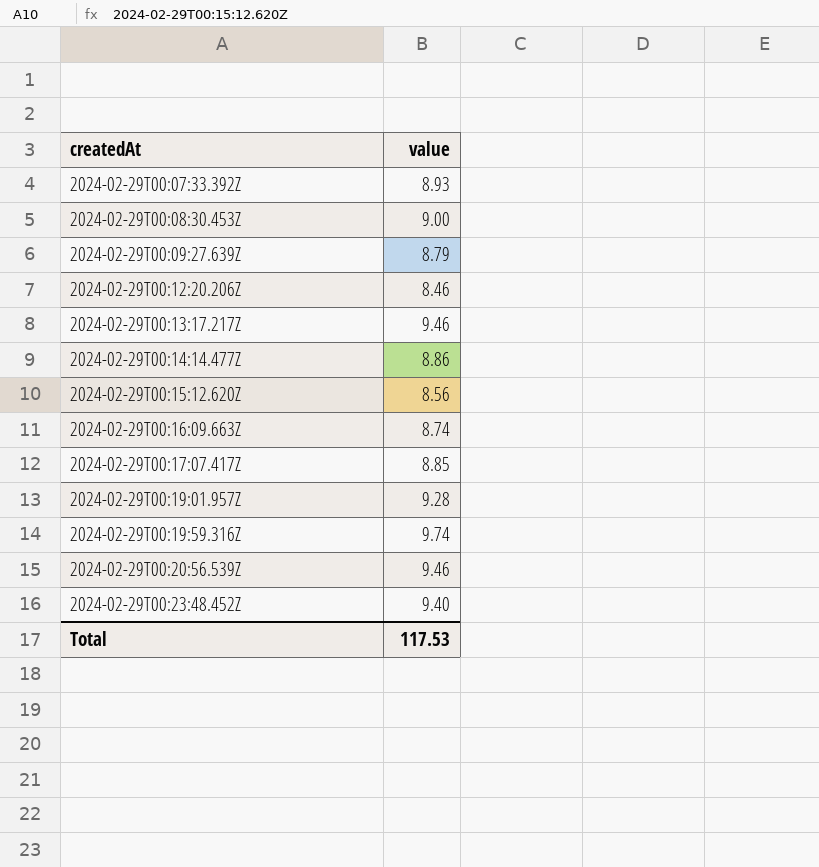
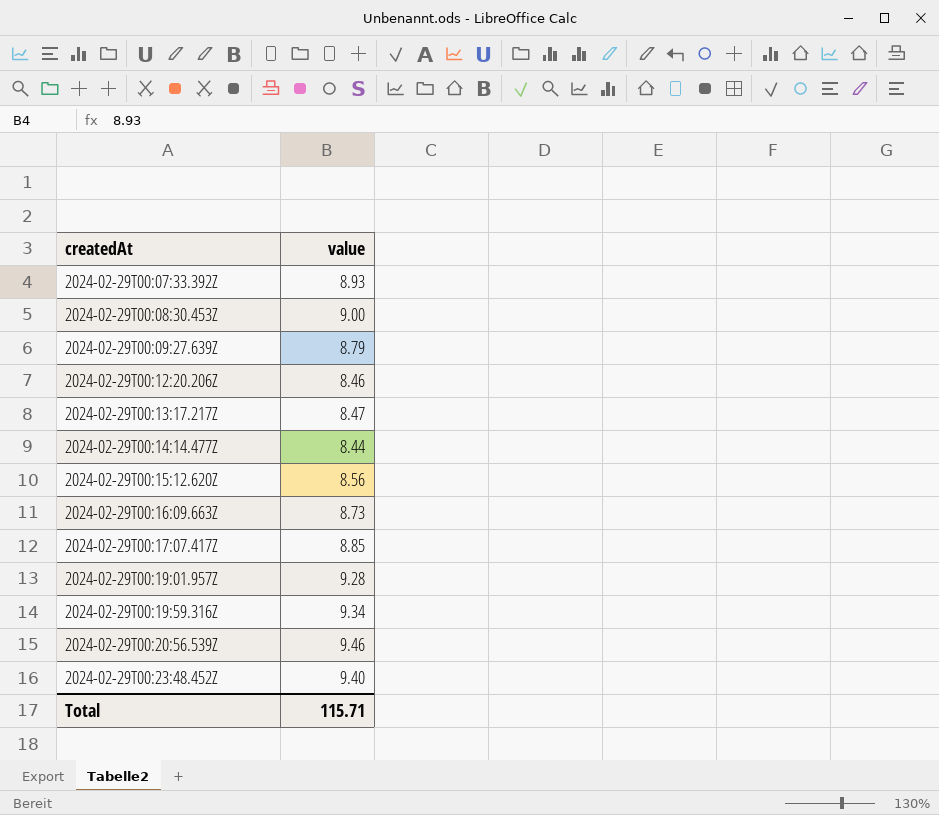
2024-02-29T00:13:17.217Z | value: 9.46 -> 8.47
2024-02-29T00:14:14.477Z | value: 8.86 -> 8.44
2024-02-29T00:16:09.663Z | value: 8.74 -> 8.73
2024-02-29T00:19:59.316Z | value: 9.74 -> 9.34
Total | value: 117.53 -> 115.71

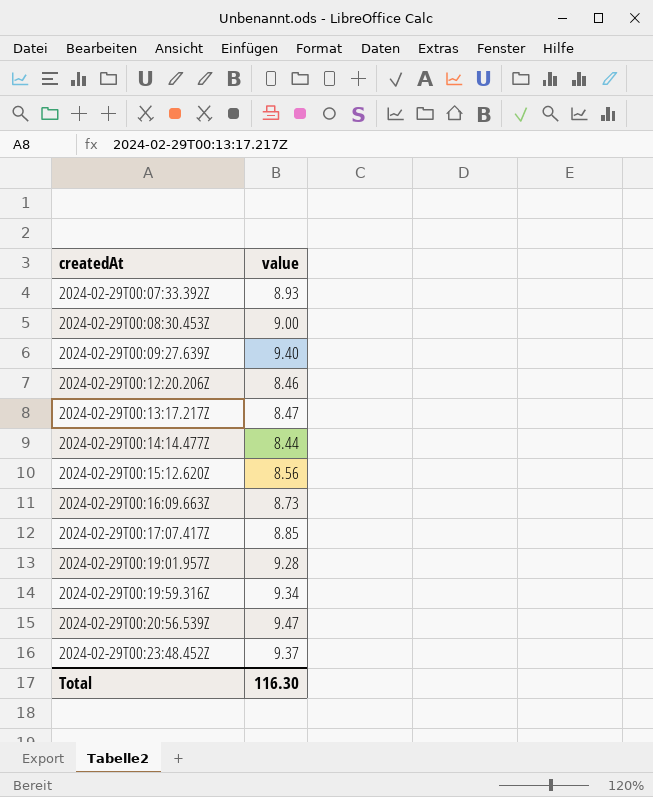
2024-02-29T00:09:27.639Z | value: 8.79 -> 9.40
2024-02-29T00:20:56.539Z | value: 9.46 -> 9.47
2024-02-29T00:23:48.452Z | value: 9.40 -> 9.37
Total | value: 115.71 -> 116.30

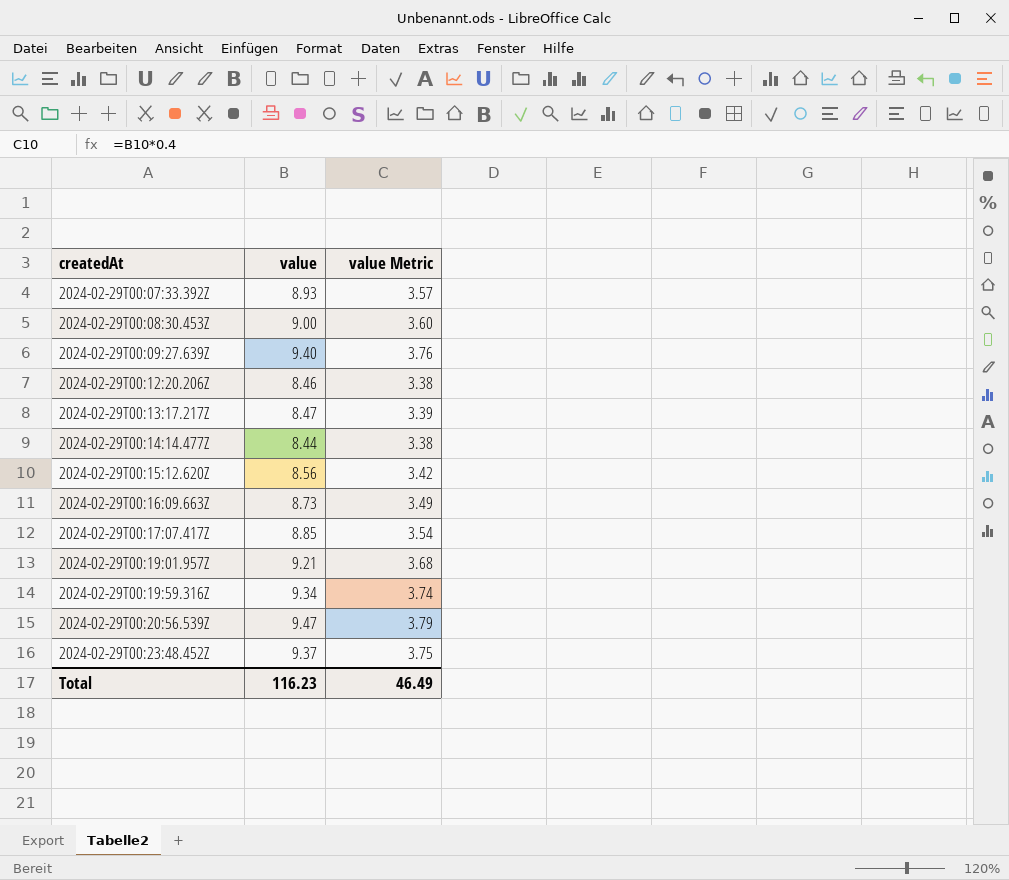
column value Metric | formula: none -> [value] * 0.4
2024-02-29T00:19:01.957Z | value: 9.28 -> 9.21
Total | value: 116.30 -> 116.23

